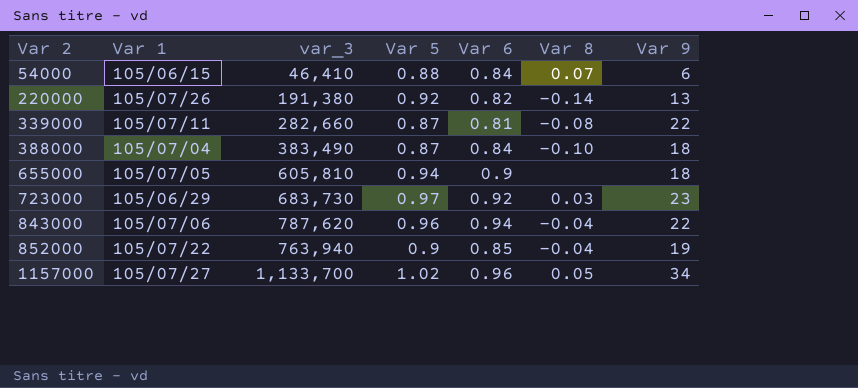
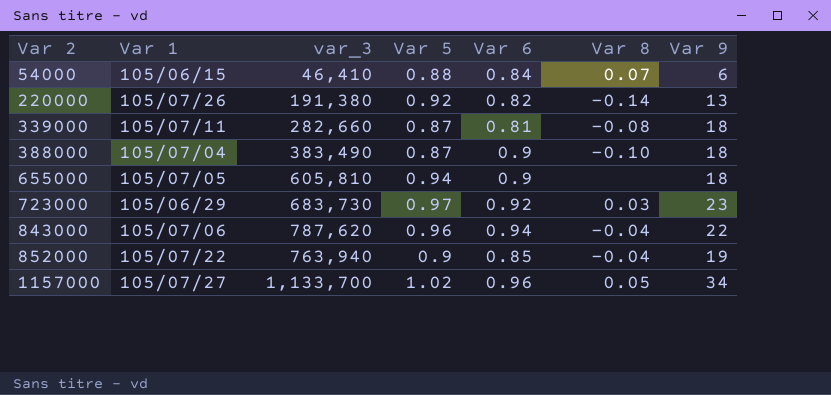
339000 | Var 9: 22 -> 18
388000 | Var 6: 0.84 -> 0.9

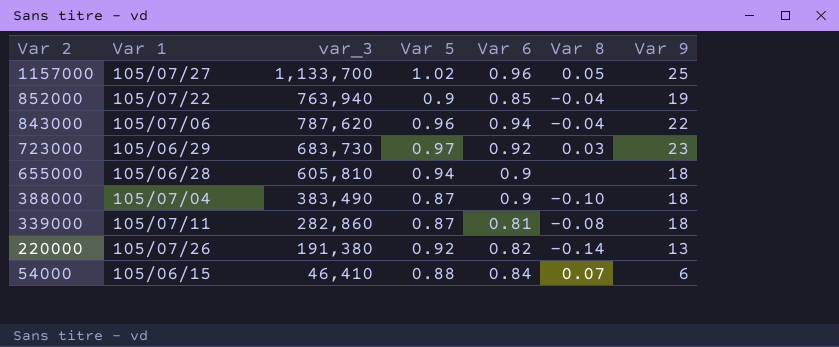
row order: Var 2 ascending -> Var 2 descending
1157000 | Var 9: 34 -> 25
655000 | Var 1: 105/07/05 -> 105/06/28
339000 | var_3: 282,660 -> 282,860

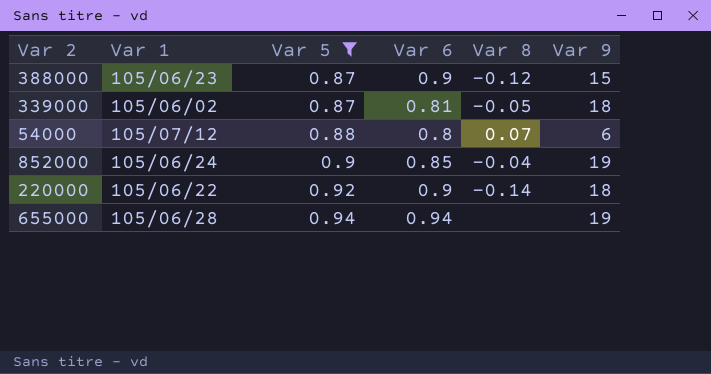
filter: none -> Var 5 <= 0.94
row order: Var 2 descending -> Var 5 ascending
column var_3 | position: 3 -> none
388000 | Var 1: 105/07/04 -> 105/06/23
388000 | Var 8: -0.10 -> -0.12
388000 | Var 9: 18 -> 15
339000 | Var 1: 105/07/11 -> 105/06/02
339000 | Var 8: -0.08 -> -0.05
54000 | Var 1: 105/06/15 -> 105/07/12
54000 | Var 6: 0.84 -> 0.8
852000 | Var 1: 105/07/22 -> 105/06/24
220000 | Var 1: 105/07/26 -> 105/06/22
220000 | Var 6: 0.82 -> 0.9
220000 | Var 9: 13 -> 18
655000 | Var 6: 0.9 -> 0.94
655000 | Var 9: 18 -> 19

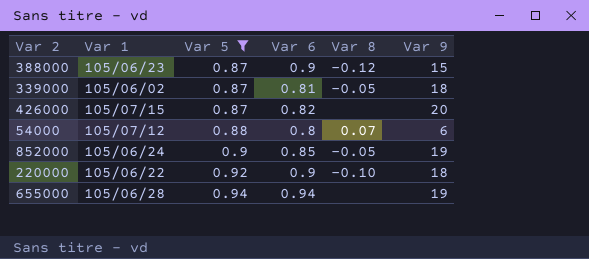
row 426000: none -> 105/07/15 | 0.87 | 0.82 | none | 20
852000 | Var 8: -0.04 -> -0.05
220000 | Var 8: -0.14 -> -0.10

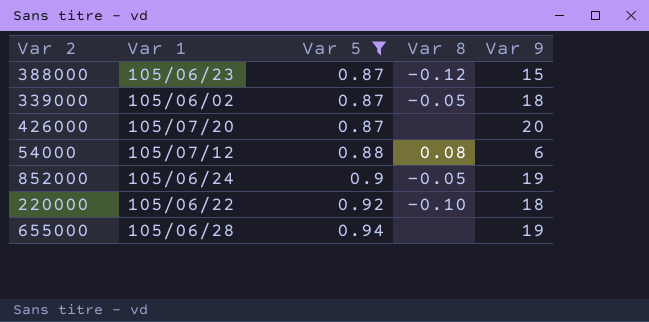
column Var 6 | position: 4 -> none
426000 | Var 1: 105/07/15 -> 105/07/20
54000 | Var 8: 0.07 -> 0.08

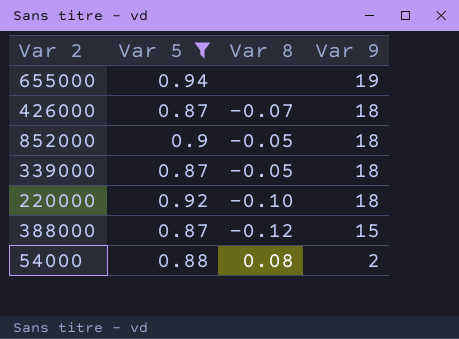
row order: Var 5 ascending -> Var 9 descending
column Var 1 | position: 2 -> none
426000 | Var 8: none -> -0.07
426000 | Var 9: 20 -> 18
852000 | Var 9: 19 -> 18
54000 | Var 9: 6 -> 2

